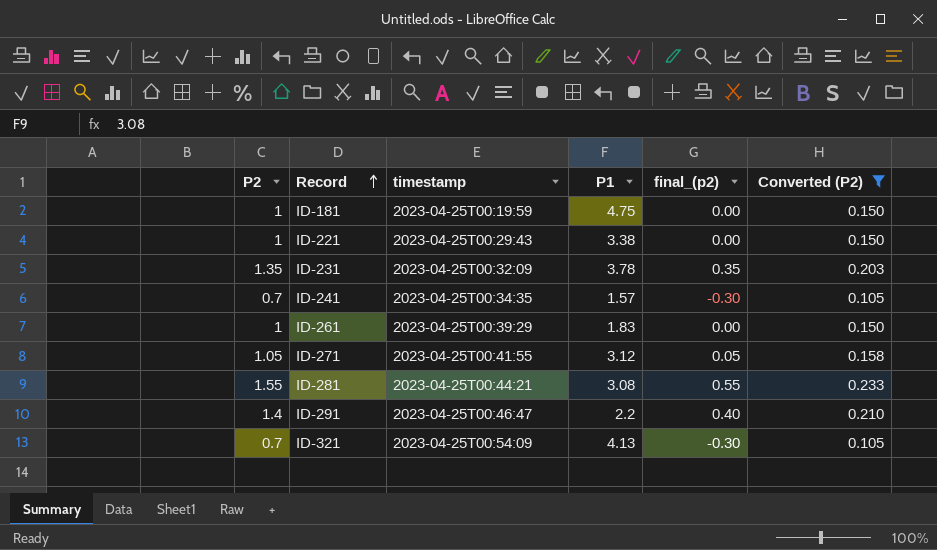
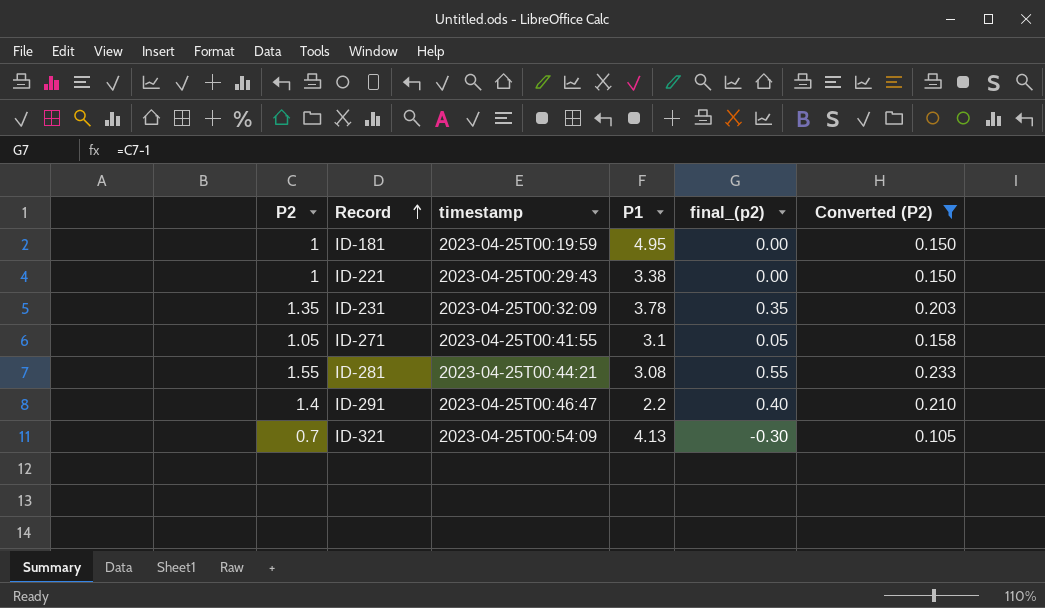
row ID-241: 0.7 | 2023-04-25T00:34:35 | 1.57 | -0.30 | 0.105 -> none
row ID-261: 1 | 2023-04-25T00:39:29 | 1.83 | 0.00 | 0.150 -> none
ID-181 | P1: 4.75 -> 4.95
ID-271 | P1: 3.12 -> 3.1

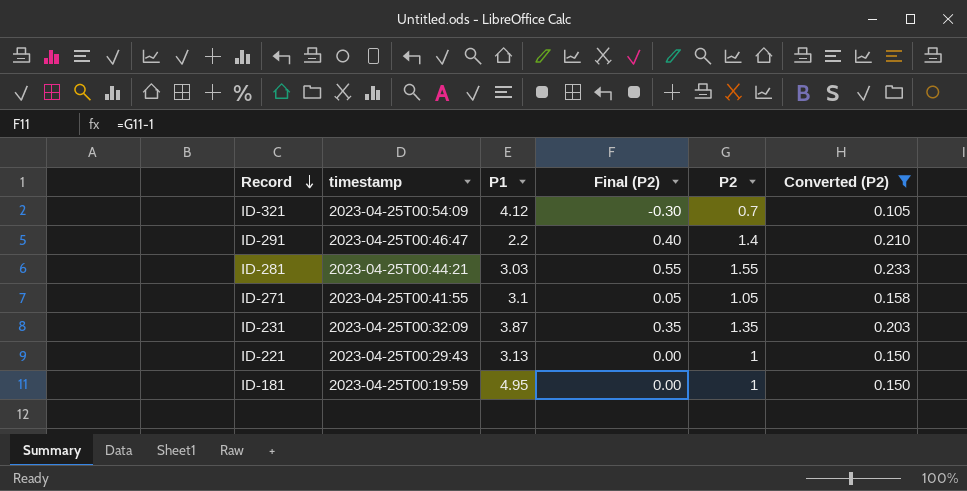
row order: Record ascending -> Record descending
column name: final_(p2) -> Final (P2)
column P2 | position: 1 -> 5
ID-321 | P1: 4.13 -> 4.12
ID-281 | P1: 3.08 -> 3.03
ID-231 | P1: 3.78 -> 3.87
ID-221 | P1: 3.38 -> 3.13

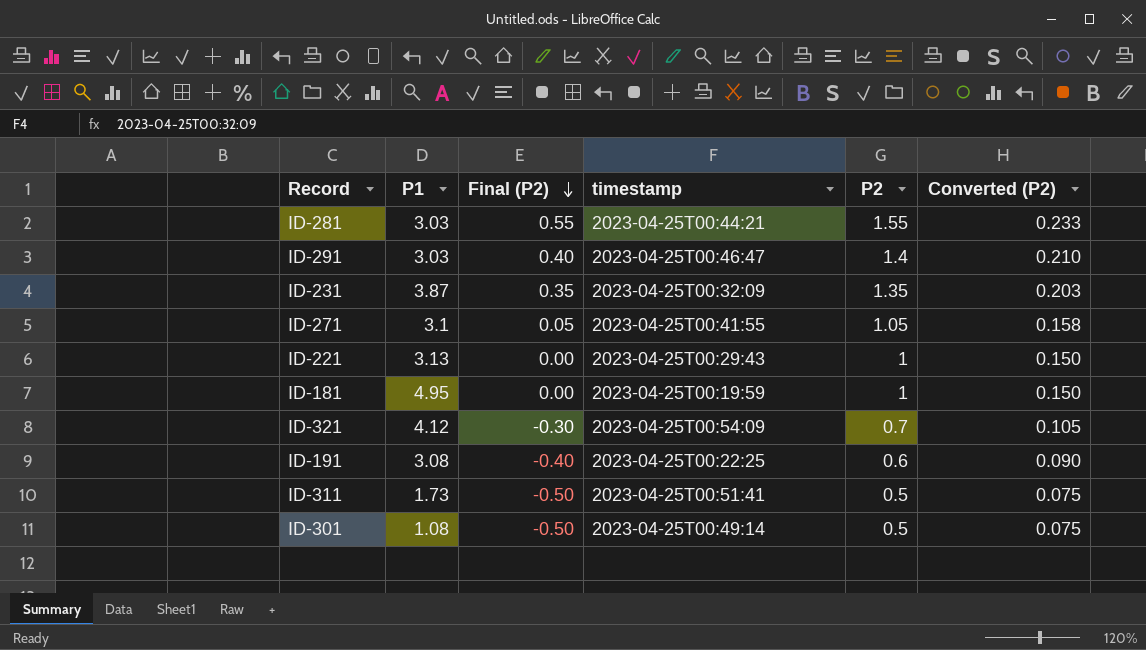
filter: Converted (P2) >= 0.105 -> none
row order: Record descending -> Final (P2) descending
column timestamp | position: 2 -> 4
ID-291 | P1: 2.2 -> 3.03

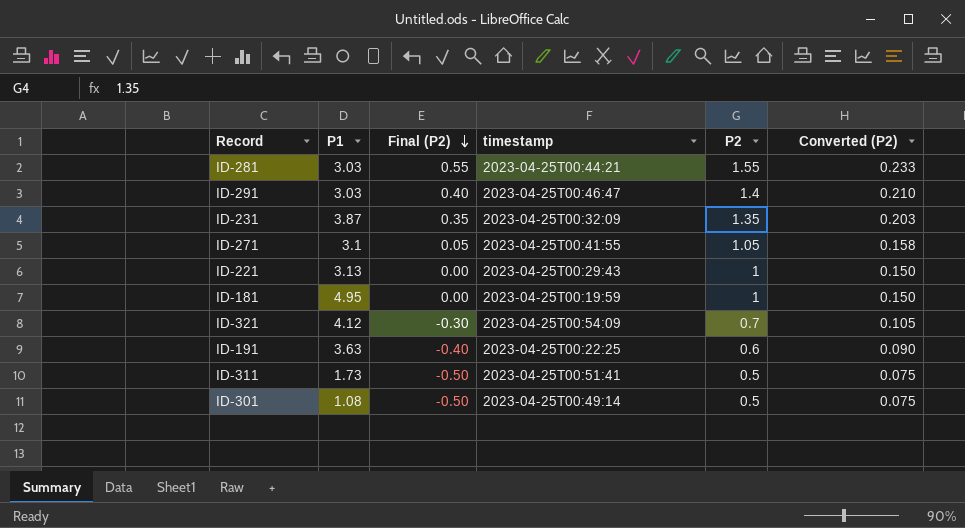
ID-191 | P1: 3.08 -> 3.63

